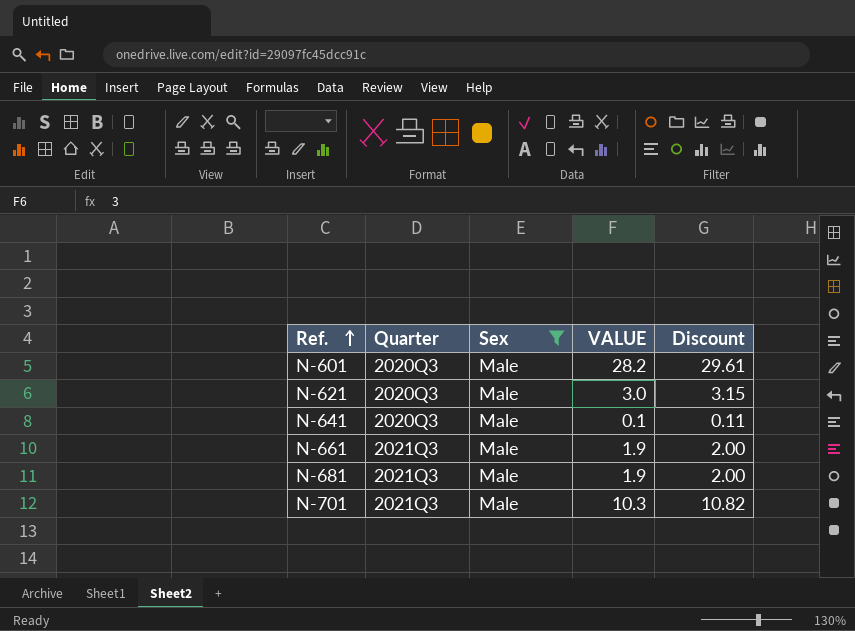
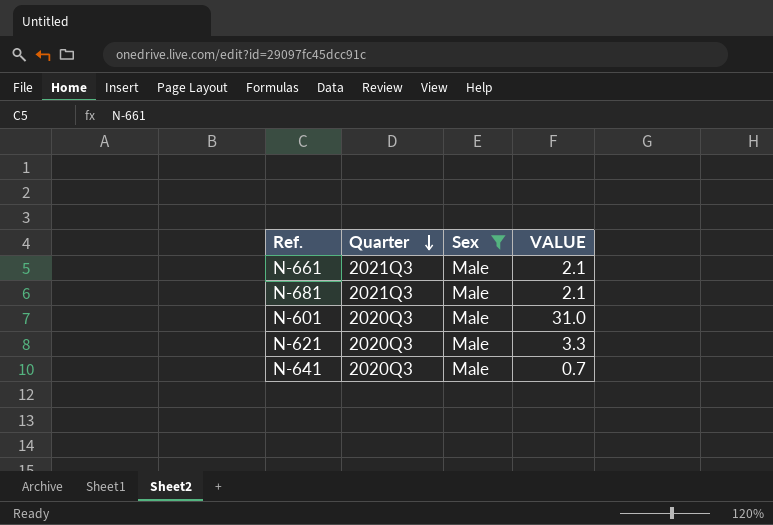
row order: Ref. ascending -> Quarter descending
column Discount | formula: [VALUE] * 1.05 -> none
row N-701: 2021Q3 | Male | 10.3 | 10.82 -> none
N-661 | VALUE: 1.9 -> 2.1
N-681 | VALUE: 1.9 -> 2.1
N-601 | VALUE: 28.2 -> 31.0
N-621 | VALUE: 3.0 -> 3.3
N-641 | VALUE: 0.1 -> 0.7

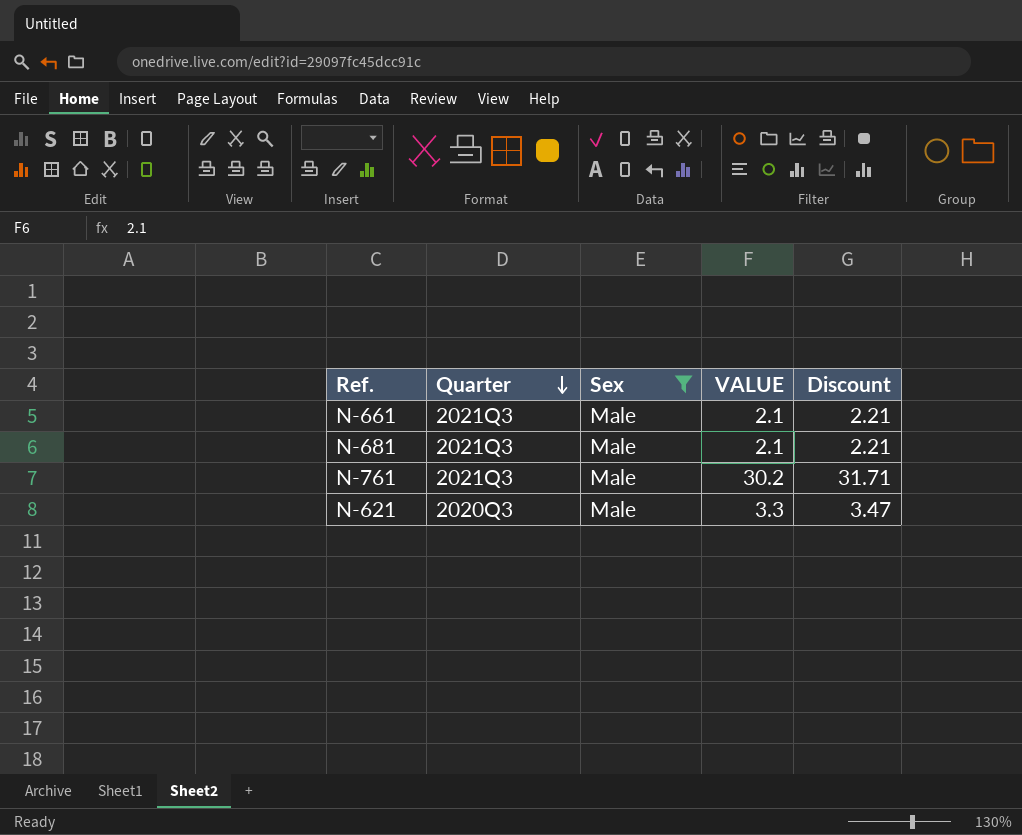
column Discount | formula: none -> [VALUE] * 1.05
row N-601: 2020Q3 | Male | 31.0 -> none
row N-641: 2020Q3 | Male | 0.7 -> none
row N-761: none -> 2021Q3 | Male | 30.2 | 31.71

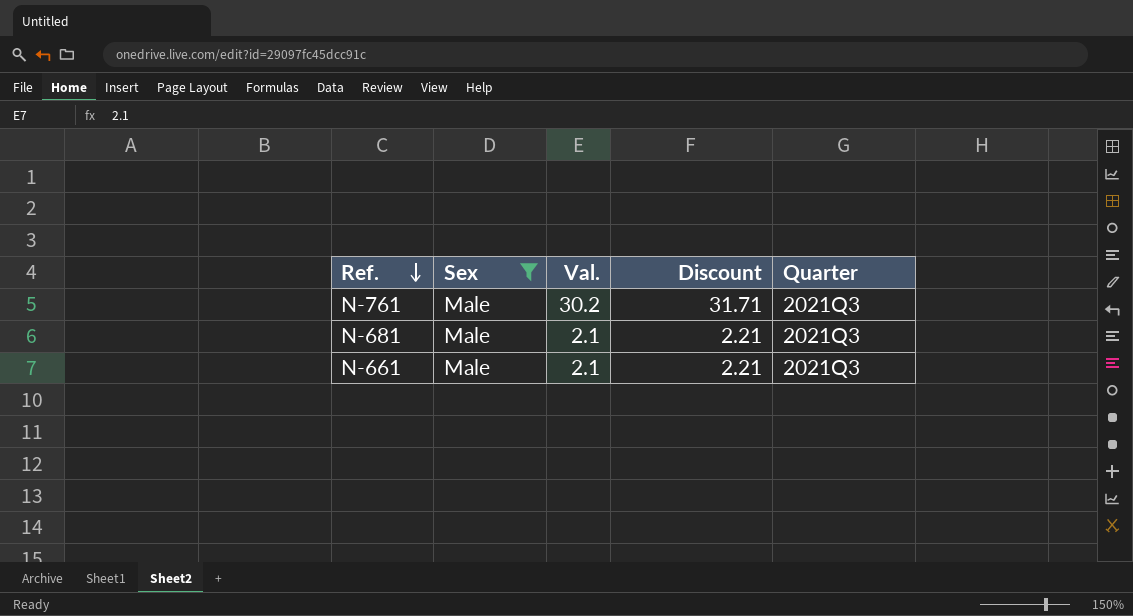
row order: Quarter descending -> Ref. descending
column name: VALUE -> Val.
column Quarter | position: 2 -> 5
row N-621: 2020Q3 | Male | 3.3 | 3.47 -> none

